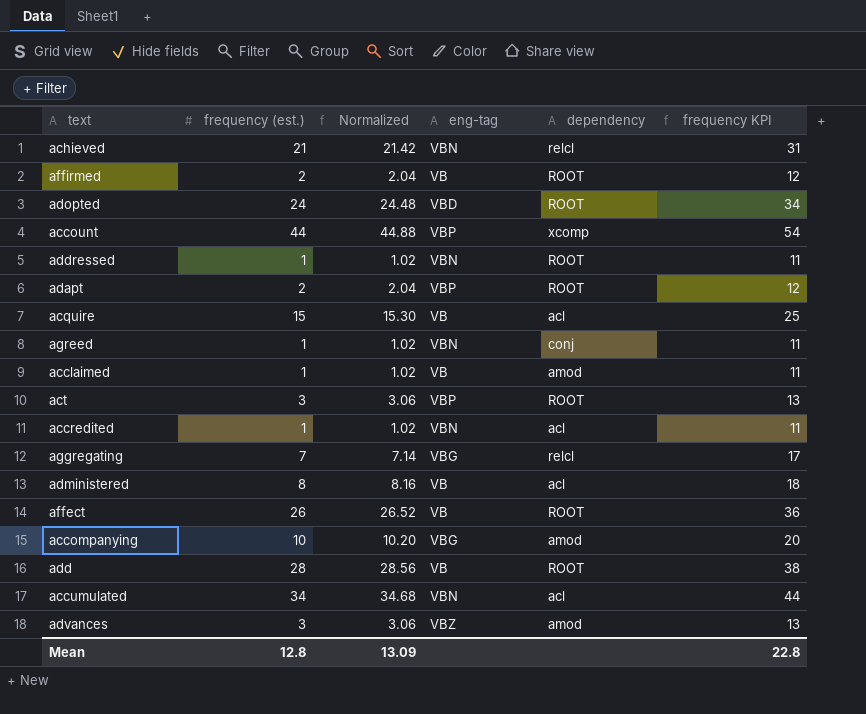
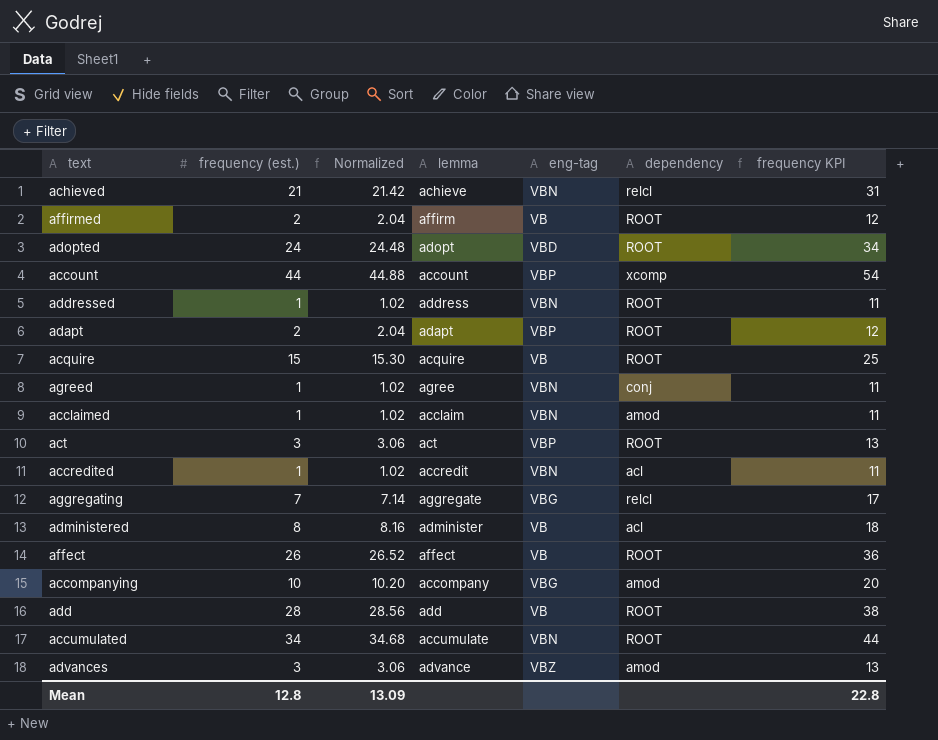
column lemma | position: none -> 4
acquire | dependency: acl -> ROOT
acclaimed | eng-tag: VB -> VBN
accumulated | dependency: acl -> ROOT

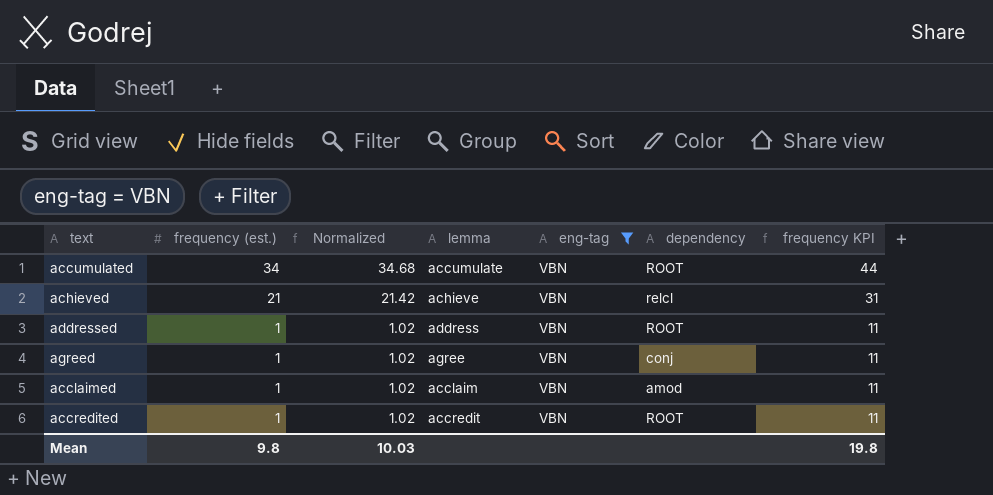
filter: none -> eng-tag = VBN
row order: none -> frequency (est.) descending
accredited | dependency: acl -> ROOT
Mean | frequency (est.): 12.8 -> 9.8
Mean | Normalized: 13.09 -> 10.03
Mean | frequency KPI: 22.8 -> 19.8

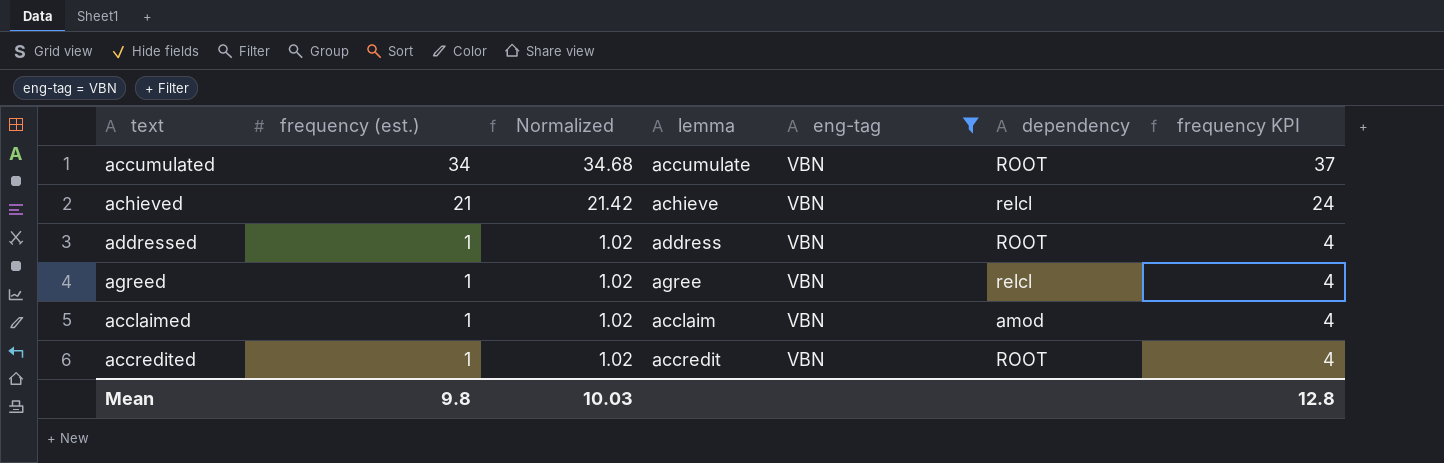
column frequency KPI | formula: [frequency (est.)] + 10 -> [frequency (est.)] + 3
agreed | dependency: conj -> relcl
Mean | frequency KPI: 19.8 -> 12.8

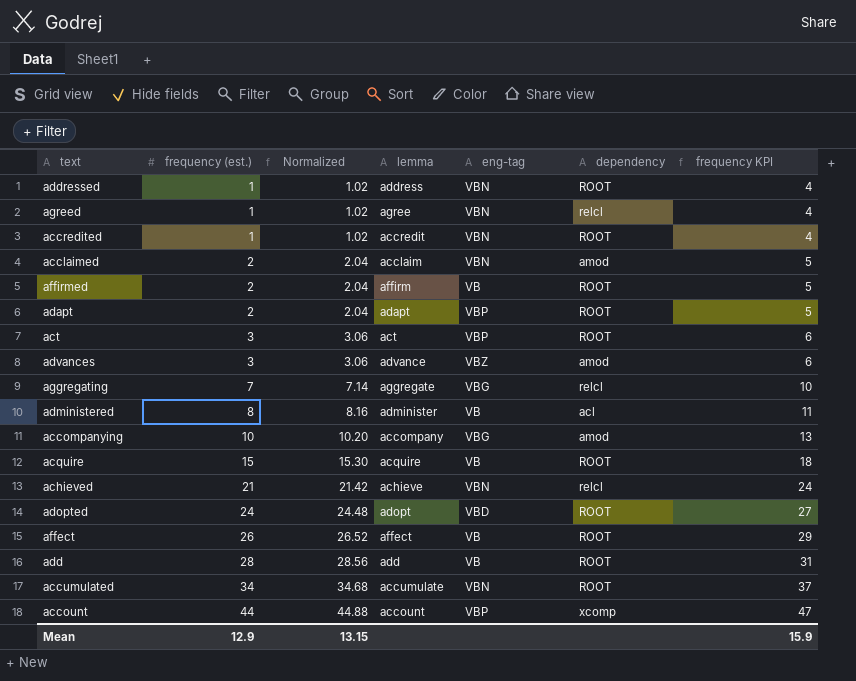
filter: eng-tag = VBN -> none
row order: frequency (est.) descending -> frequency (est.) ascending
acclaimed | frequency (est.): 1 -> 2
acclaimed | Normalized: 1.02 -> 2.04
acclaimed | frequency KPI: 4 -> 5
Mean | frequency (est.): 9.8 -> 12.9
Mean | Normalized: 10.03 -> 13.15
Mean | frequency KPI: 12.8 -> 15.9

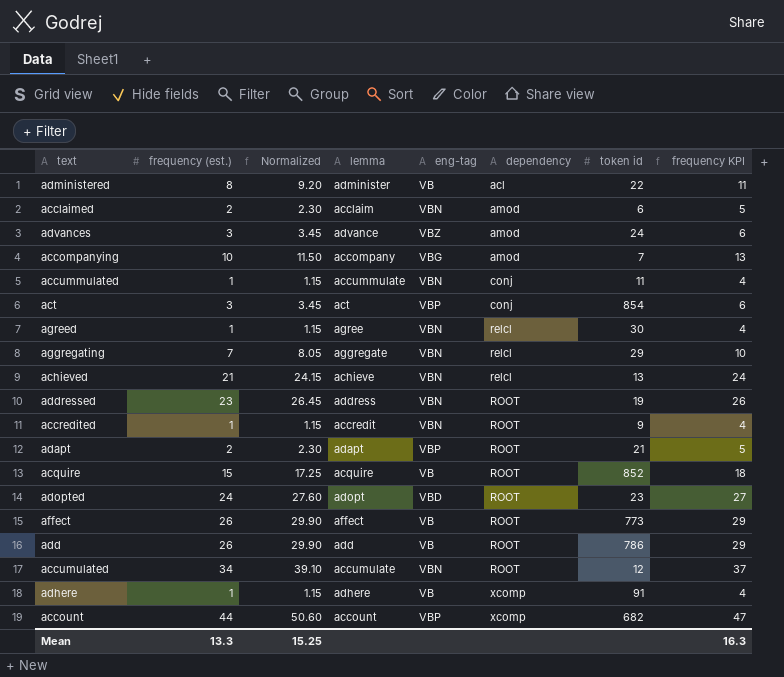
row order: frequency (est.) ascending -> dependency ascending
column Normalized | formula: [frequency (est.)] * 1.02 -> [frequency (est.)] * 1.15
column token id | position: none -> 7
row affirmed: 2 | 2.04 | affirm | VB | ROOT | 5 -> none
row accummulated: none -> 1 | 1.15 | accummulate | VBN | conj | 11 | 4
act | dependency: ROOT -> conj
aggregating | eng-tag: VBG -> VBN
addressed | frequency (est.): 1 -> 23
addressed | frequency KPI: 4 -> 26
add | frequency (est.): 28 -> 26
add | frequency KPI: 31 -> 29
row adhere: none -> 1 | 1.15 | adhere | VB | xcomp | 91 | 4
Mean | frequency (est.): 12.9 -> 13.3
Mean | Normalized: 13.15 -> 15.25
Mean | frequency KPI: 15.9 -> 16.3

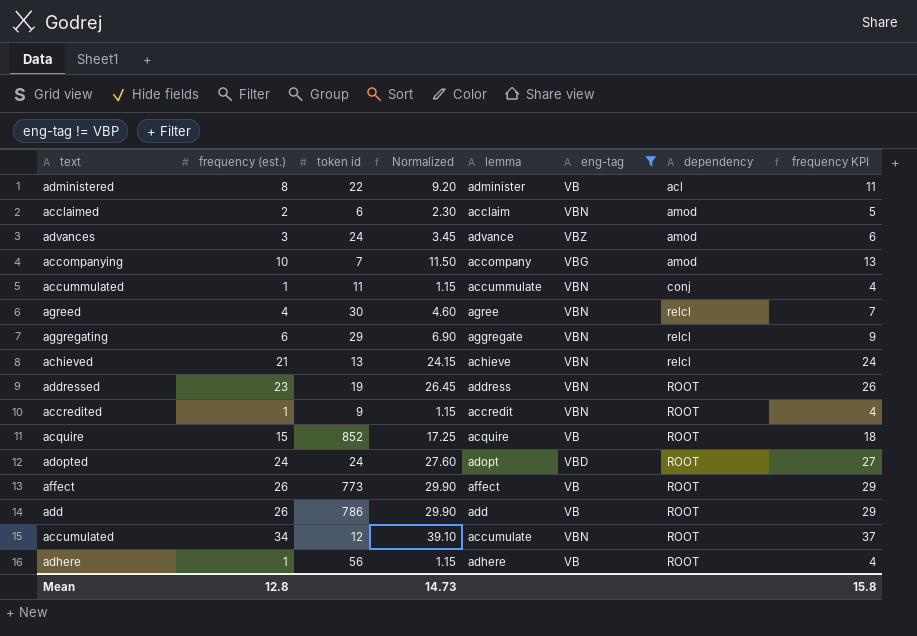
filter: none -> eng-tag != VBP
column token id | position: 7 -> 3
agreed | frequency (est.): 1 -> 4
agreed | Normalized: 1.15 -> 4.60
agreed | frequency KPI: 4 -> 7
aggregating | frequency (est.): 7 -> 6
aggregating | Normalized: 8.05 -> 6.90
aggregating | frequency KPI: 10 -> 9
adopted | token id: 23 -> 24
adhere | token id: 91 -> 56
adhere | dependency: xcomp -> ROOT
Mean | frequency (est.): 13.3 -> 12.8
Mean | Normalized: 15.25 -> 14.73
Mean | frequency KPI: 16.3 -> 15.8

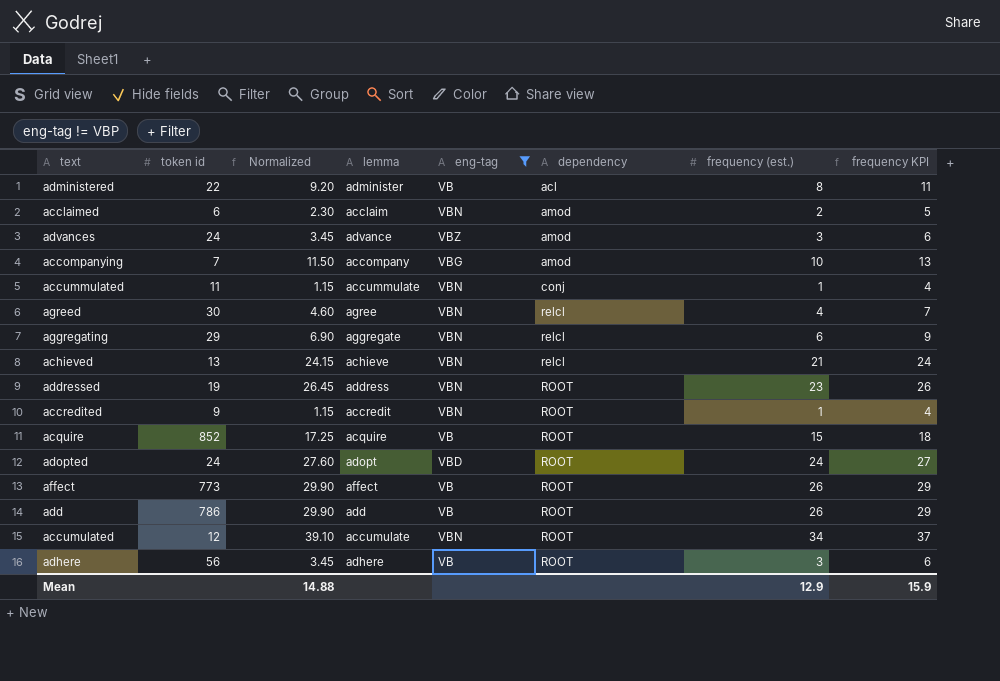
column frequency (est.) | position: 2 -> 7
adhere | Normalized: 1.15 -> 3.45
adhere | frequency (est.): 1 -> 3
adhere | frequency KPI: 4 -> 6
Mean | Normalized: 14.73 -> 14.88
Mean | frequency (est.): 12.8 -> 12.9
Mean | frequency KPI: 15.8 -> 15.9

